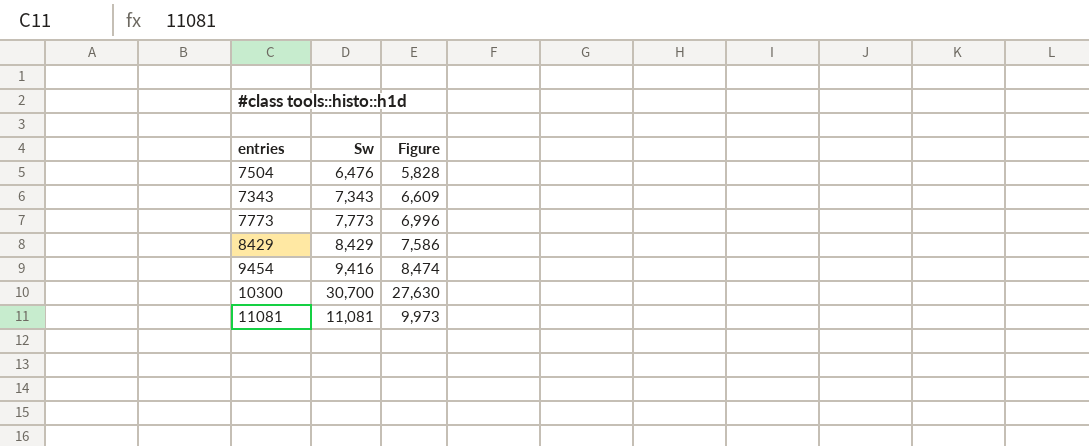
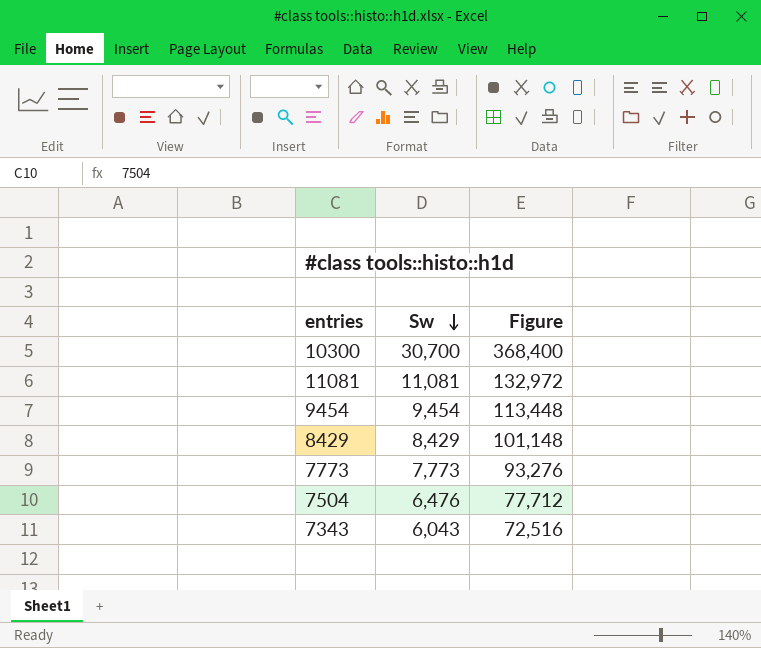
row order: none -> Sw descending
column Figure | formula: [Sw] * 0.9 -> [Sw] * 12
9454 | Sw: 9,416 -> 9,454
7343 | Sw: 7,343 -> 6,043

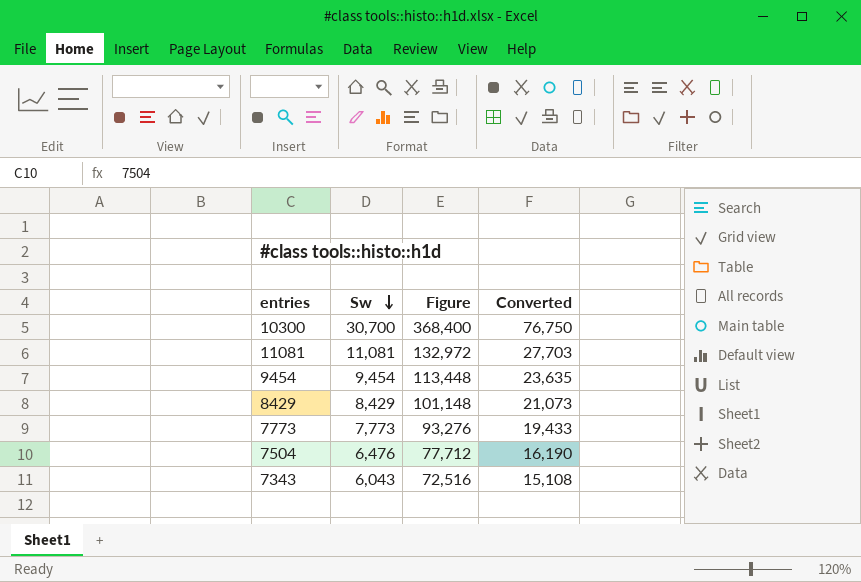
column Converted | formula: none -> [Sw] * 2.5

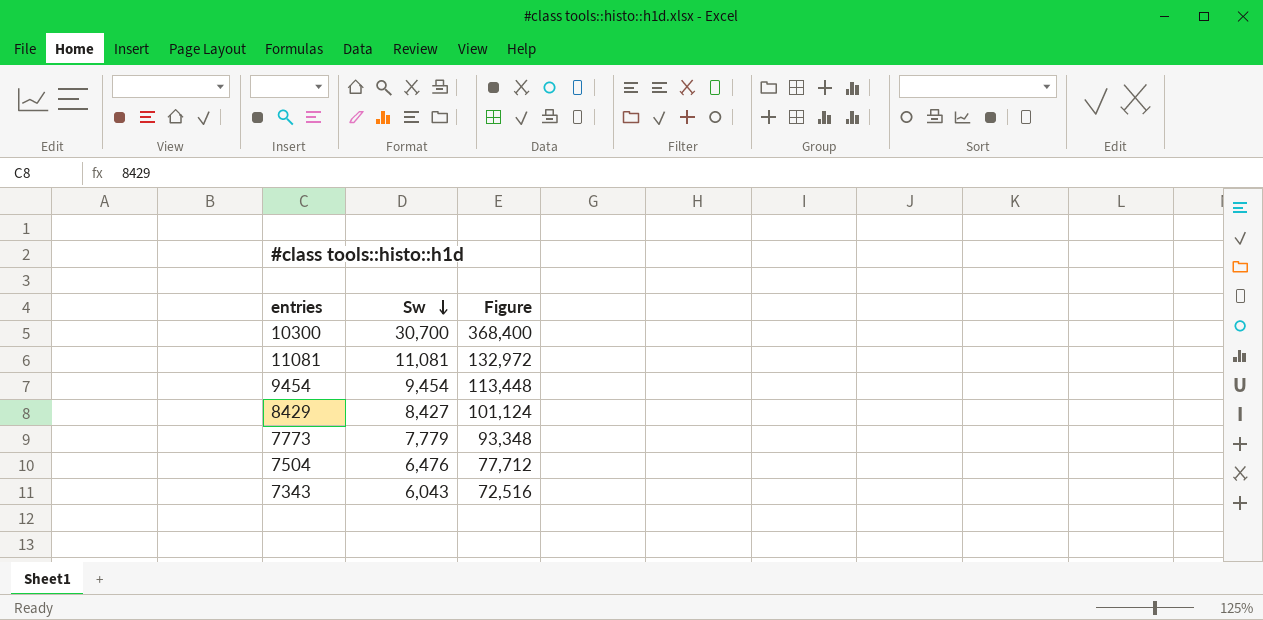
column Converted | formula: [Sw] * 2.5 -> none
8429 | Sw: 8,429 -> 8,427
8429 | Figure: 101,148 -> 101,124
7773 | Sw: 7,773 -> 7,779
7773 | Figure: 93,276 -> 93,348

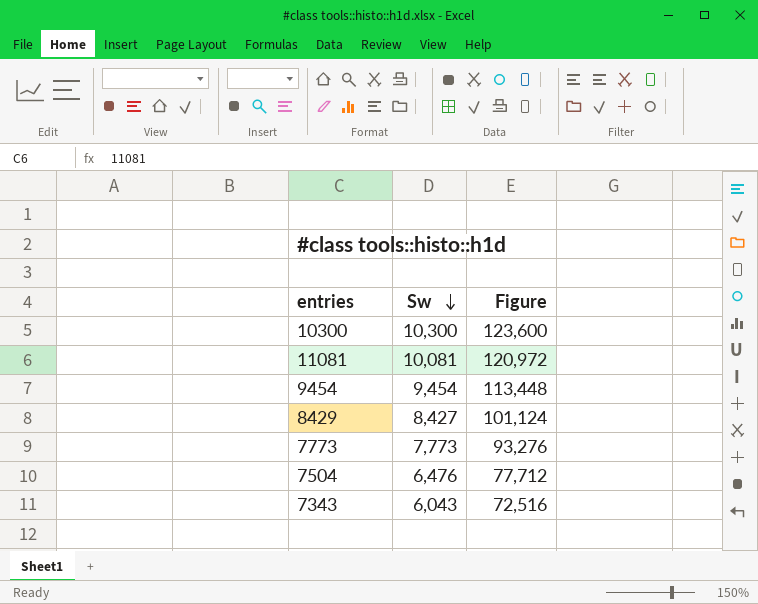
10300 | Sw: 30,700 -> 10,300
10300 | Figure: 368,400 -> 123,600
11081 | Sw: 11,081 -> 10,081
11081 | Figure: 132,972 -> 120,972
7773 | Sw: 7,779 -> 7,773
7773 | Figure: 93,348 -> 93,276

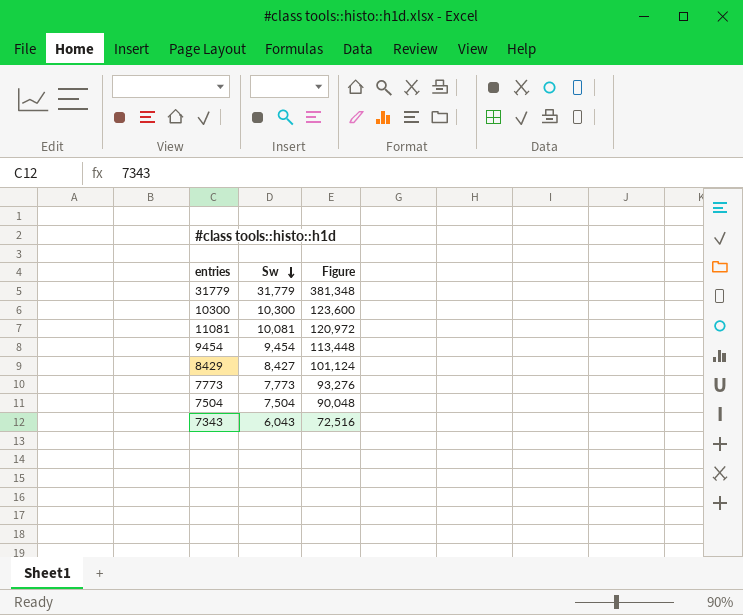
row 31779: none -> 31,779 | 381,348
7504 | Sw: 6,476 -> 7,504
7504 | Figure: 77,712 -> 90,048

